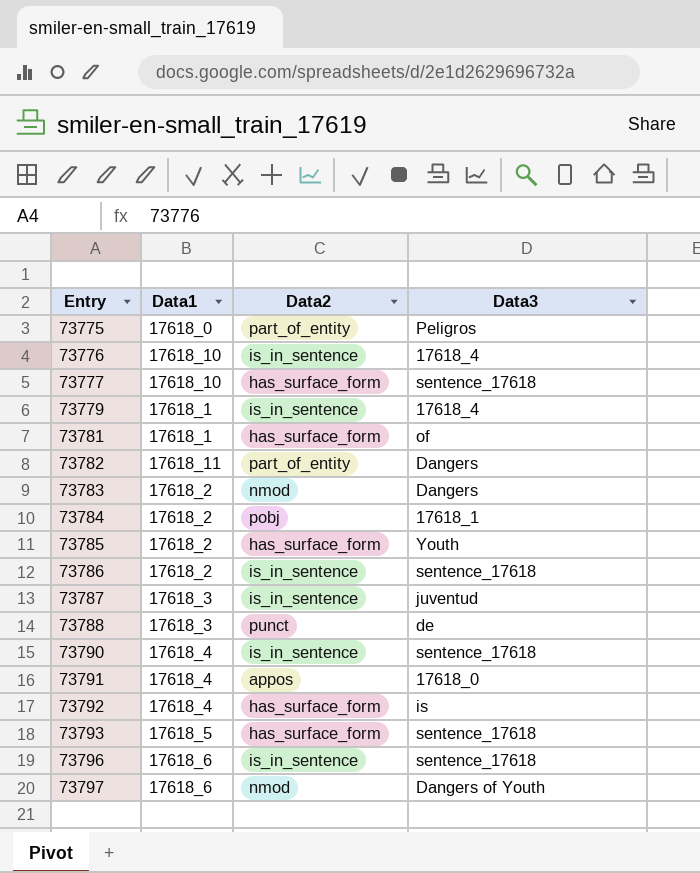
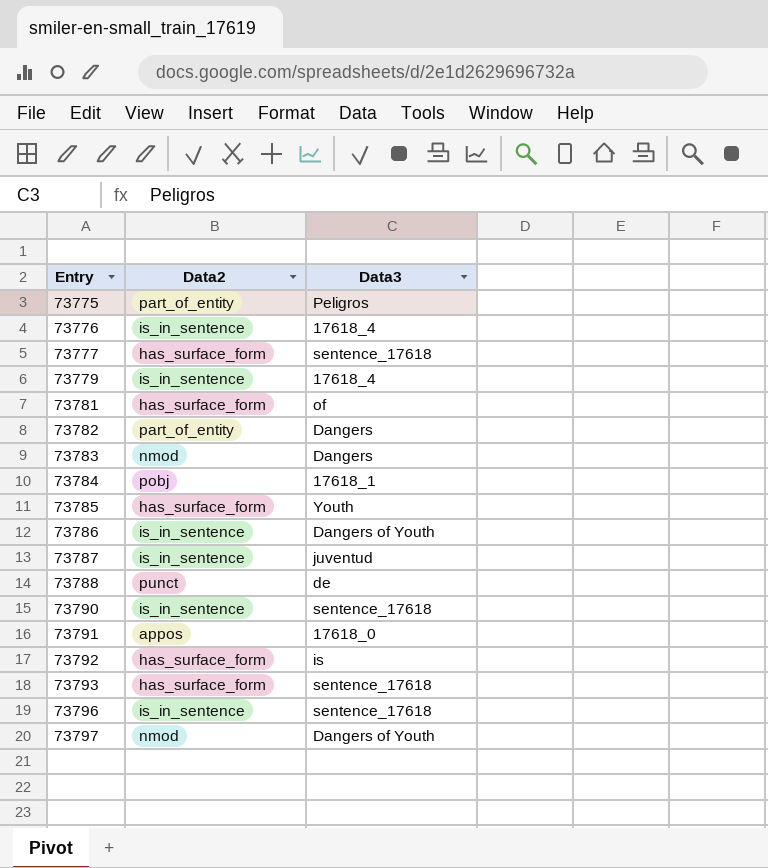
column Data1 | position: 2 -> none
73786 | Data3: sentence_17618 -> Dangers of Youth

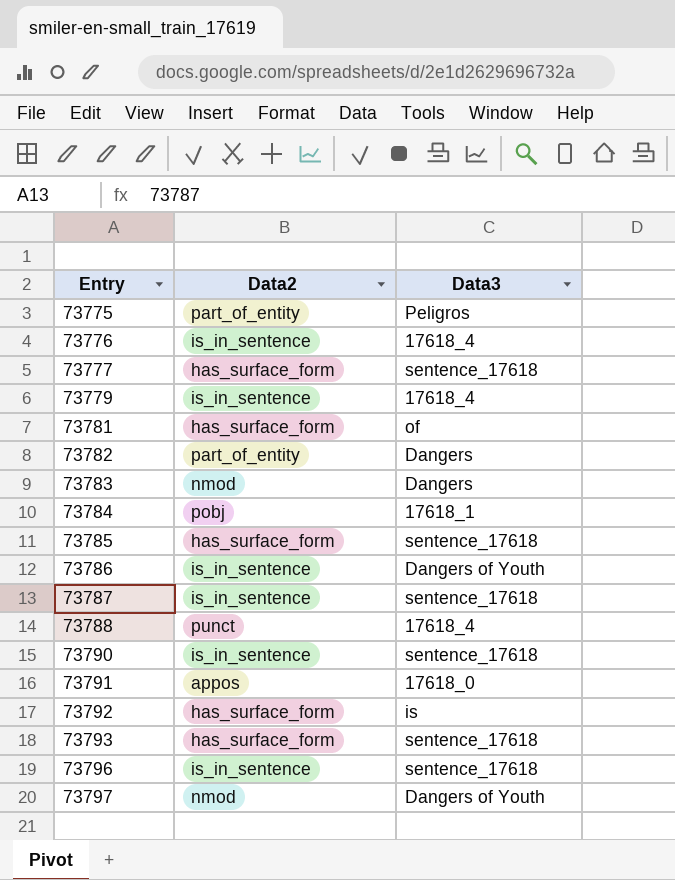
73785 | Data3: Youth -> sentence_17618
73787 | Data3: juventud -> sentence_17618
73788 | Data3: de -> 17618_4

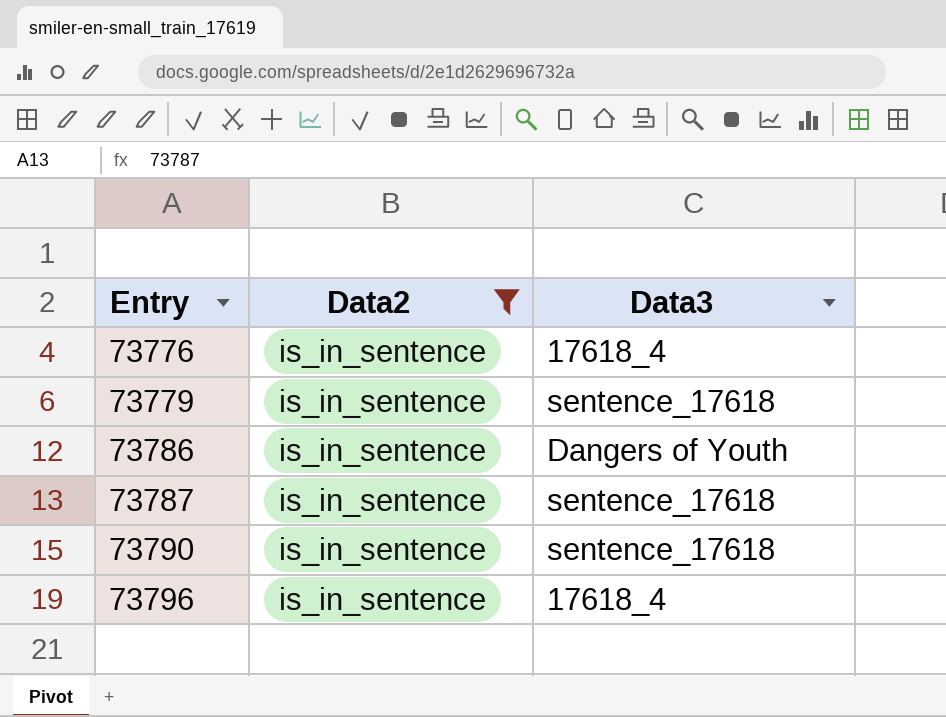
filter: none -> Data2 = is_in_sentence
73779 | Data3: 17618_4 -> sentence_17618
73796 | Data3: sentence_17618 -> 17618_4

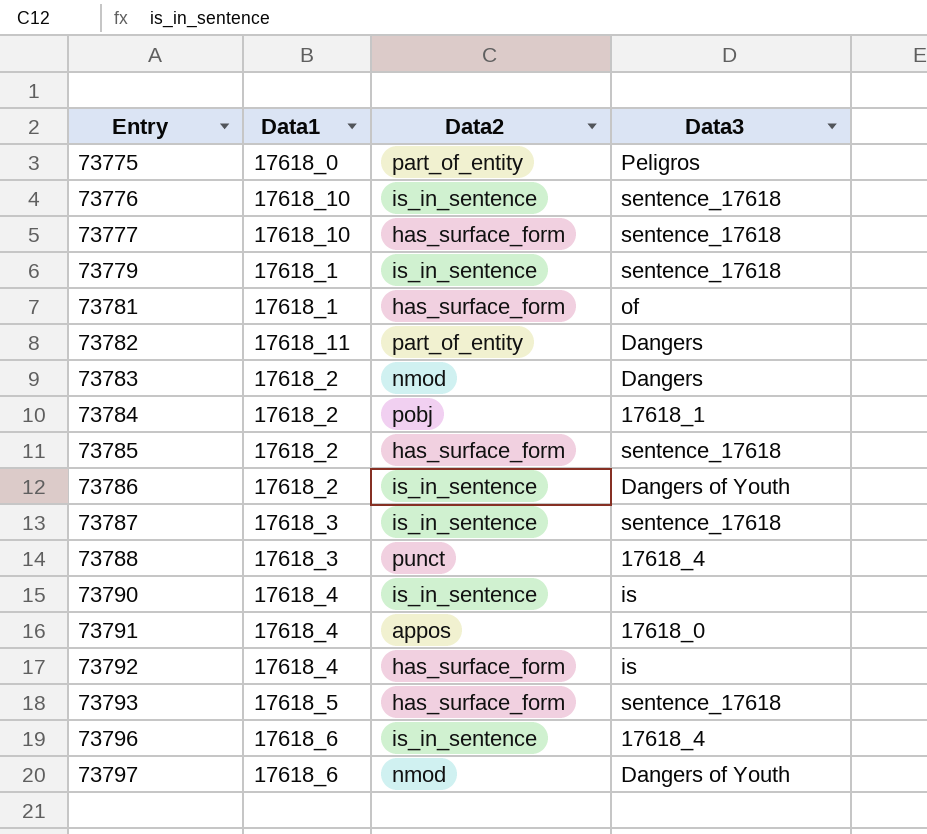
filter: Data2 = is_in_sentence -> none
column Data1 | position: none -> 2
73776 | Data3: 17618_4 -> sentence_17618
73790 | Data3: sentence_17618 -> is

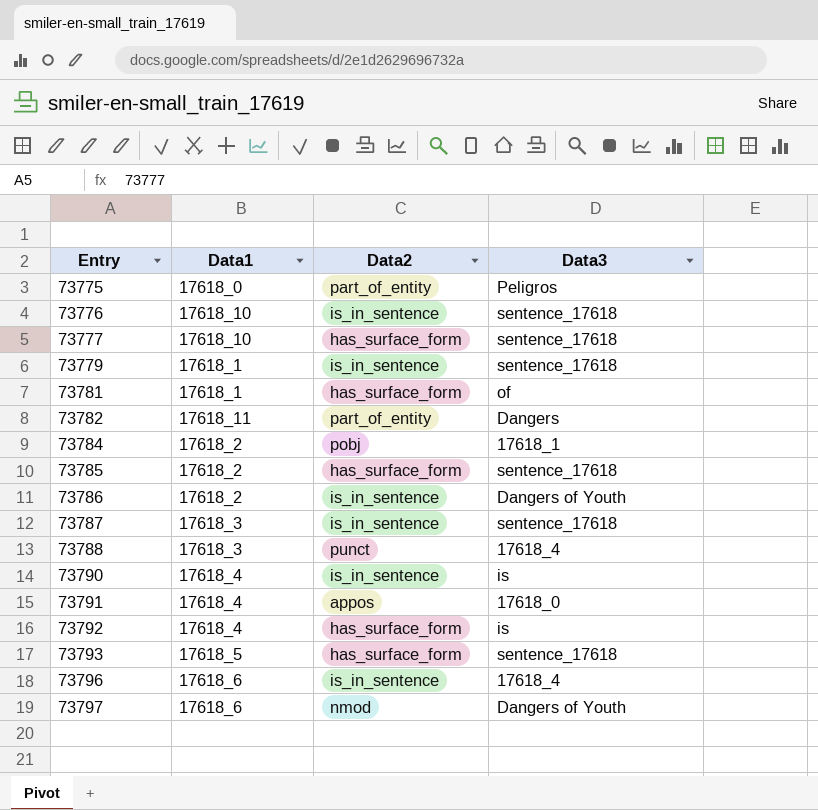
row 73783: 17618_2 | nmod | Dangers -> none

